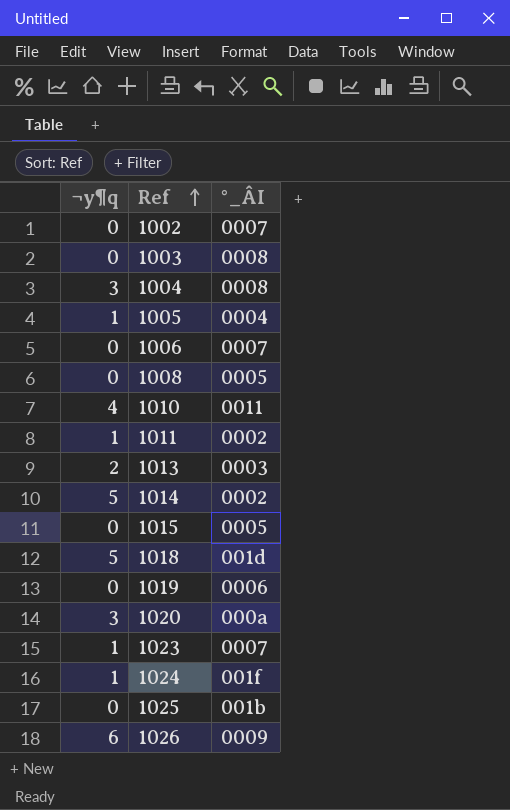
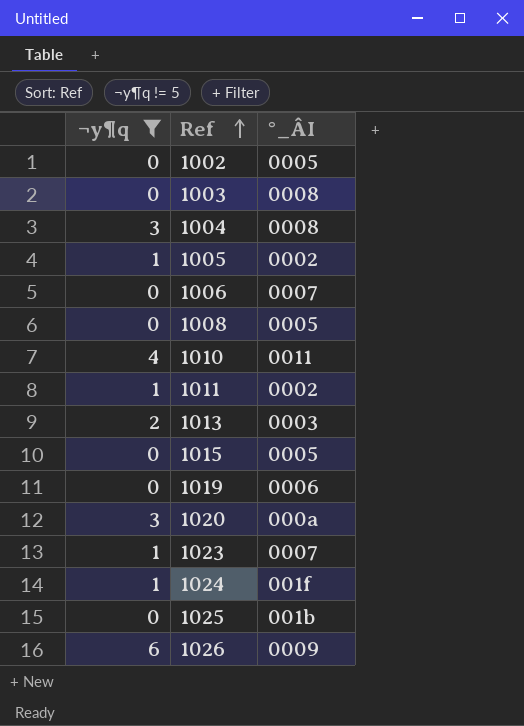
filter: none -> ¬y¶q != 5
1002 | °_ÂI: 0007 -> 0005
1005 | °_ÂI: 0004 -> 0002

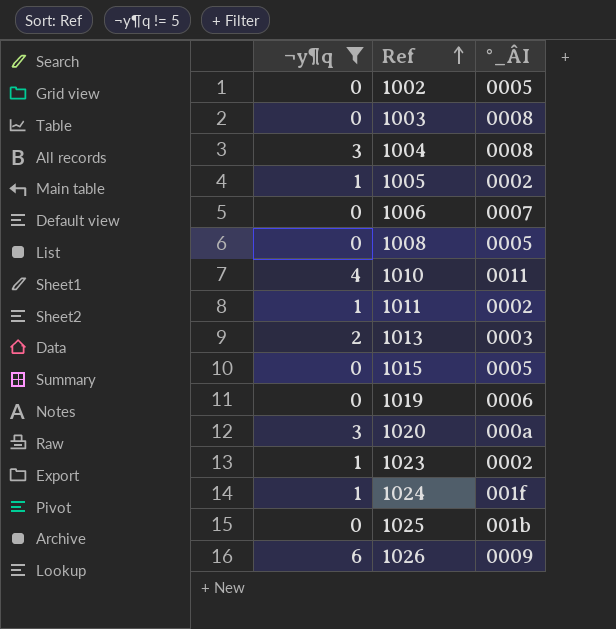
1023 | °_ÂI: 0007 -> 0002

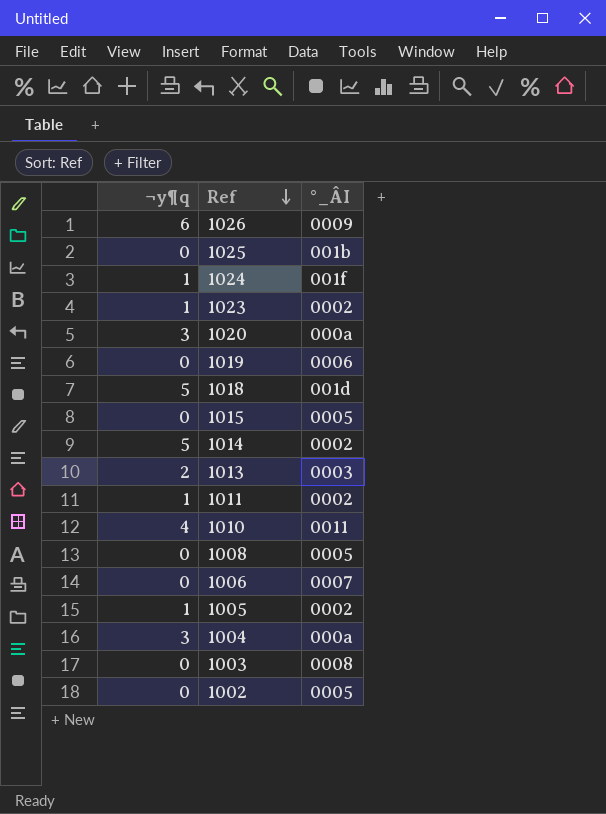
filter: ¬y¶q != 5 -> none
row order: Ref ascending -> Ref descending
1004 | °_ÂI: 0008 -> 000a

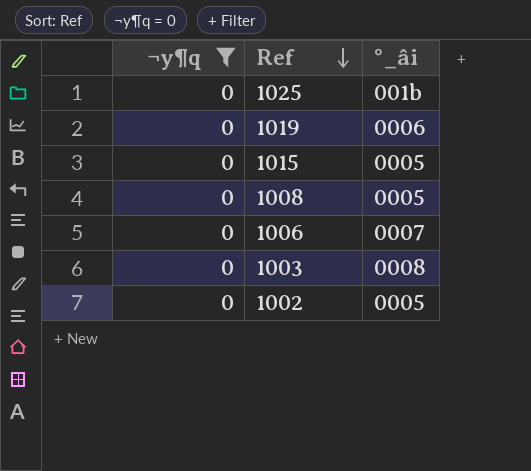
filter: none -> ¬y¶q = 0
column name: °_ÂI -> °_âi

